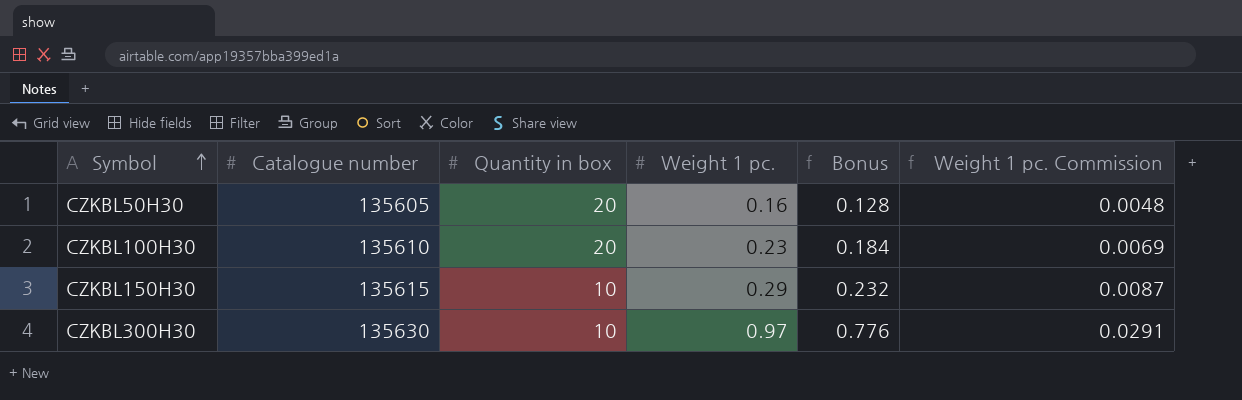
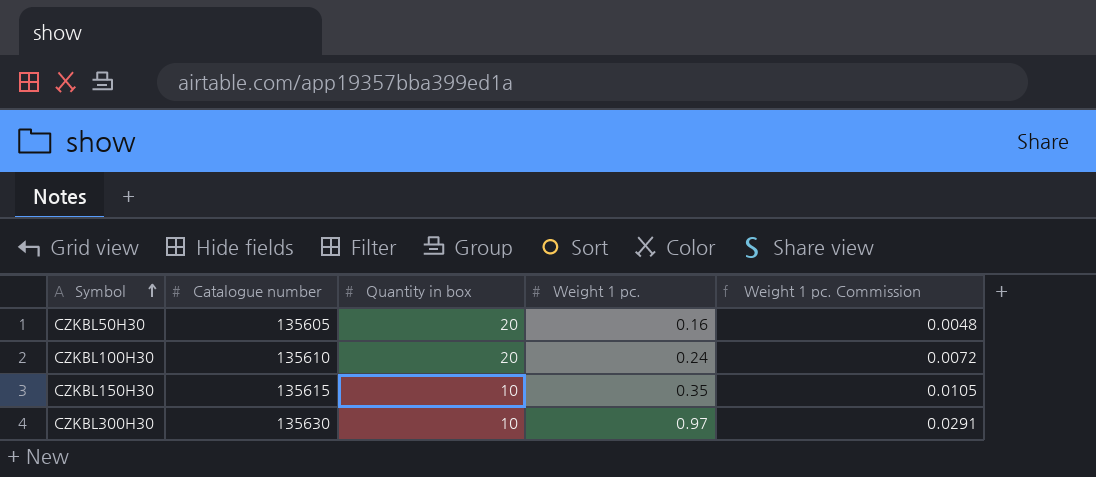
column Bonus | formula: [Weight 1 pc.] * 0.8 -> none
CZKBL100H30 | Weight 1 pc.: 0.23 -> 0.24
CZKBL100H30 | Weight 1 pc. Commission: 0.0069 -> 0.0072
CZKBL150H30 | Weight 1 pc.: 0.29 -> 0.35
CZKBL150H30 | Weight 1 pc. Commission: 0.0087 -> 0.0105

